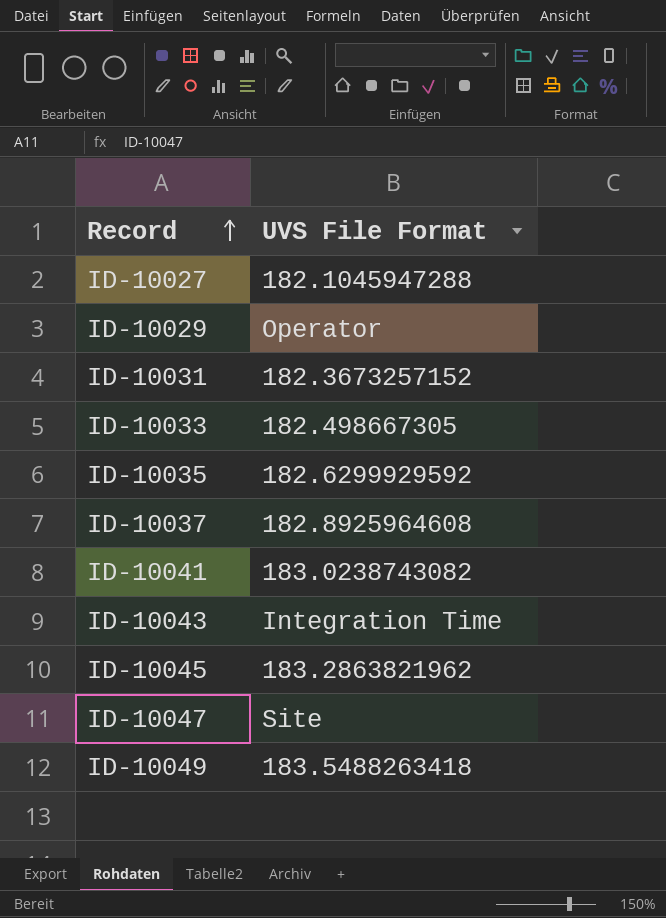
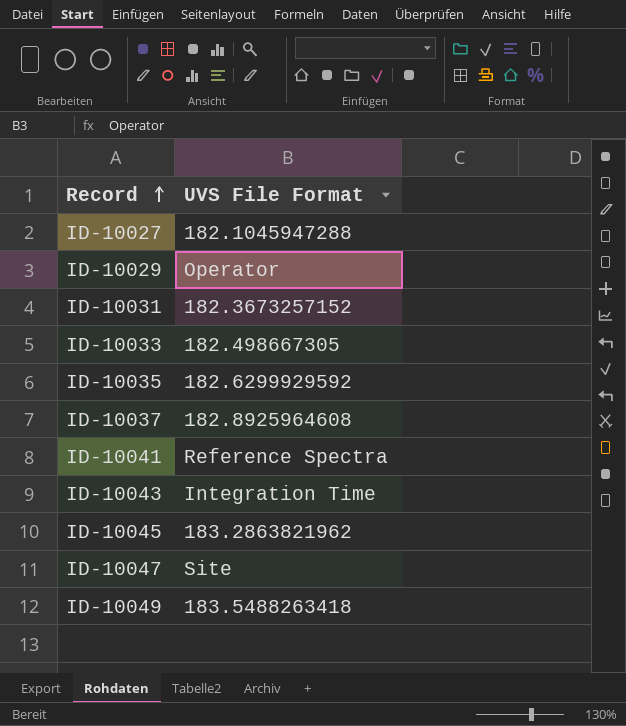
ID-10041 | UVS File Format: 183.0238743082 -> Reference Spectra

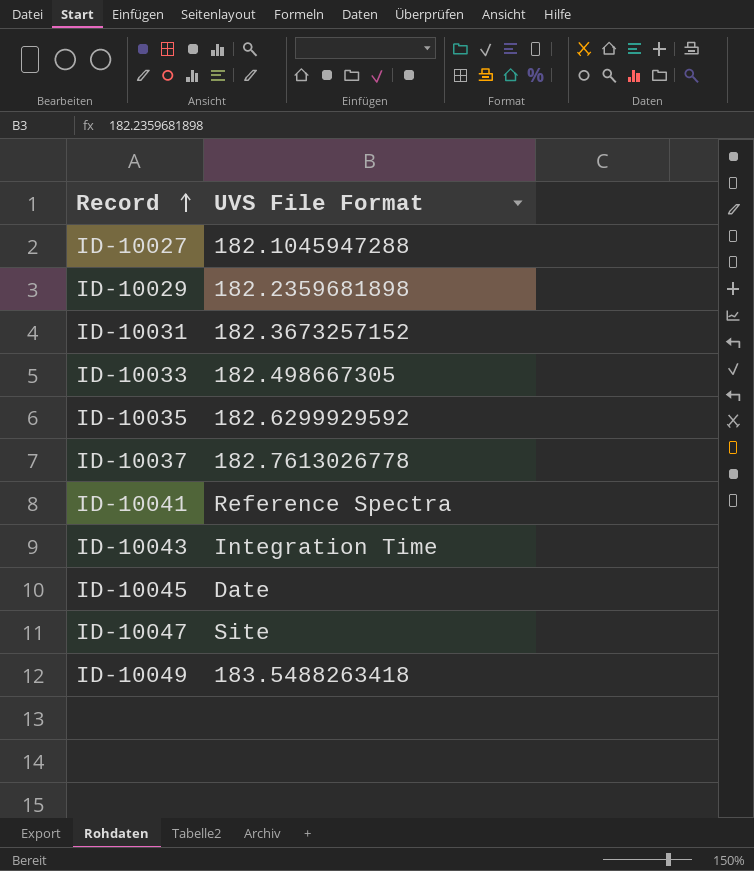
ID-10029 | UVS File Format: Operator -> 182.2359681898
ID-10037 | UVS File Format: 182.8925964608 -> 182.7613026778
ID-10045 | UVS File Format: 183.2863821962 -> Date

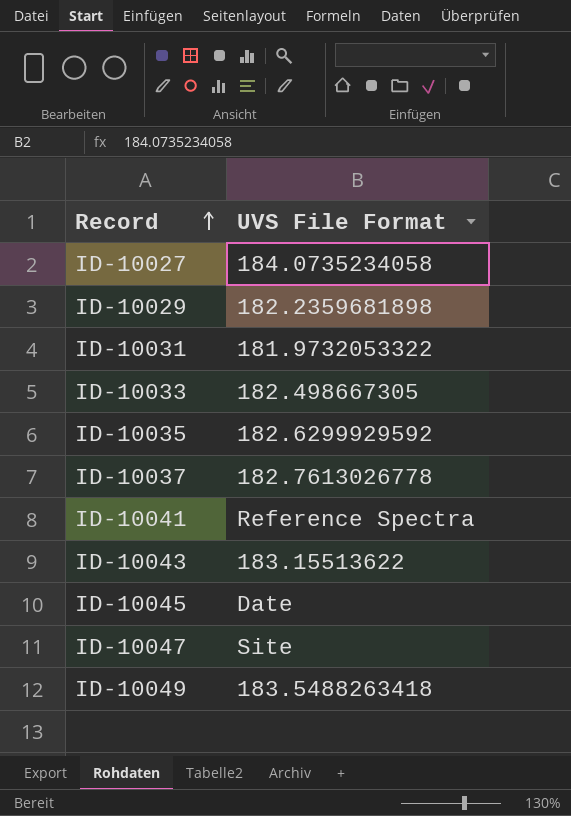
ID-10027 | UVS File Format: 182.1045947288 -> 184.0735234058
ID-10031 | UVS File Format: 182.3673257152 -> 181.9732053322
ID-10043 | UVS File Format: Integration Time -> 183.15513622

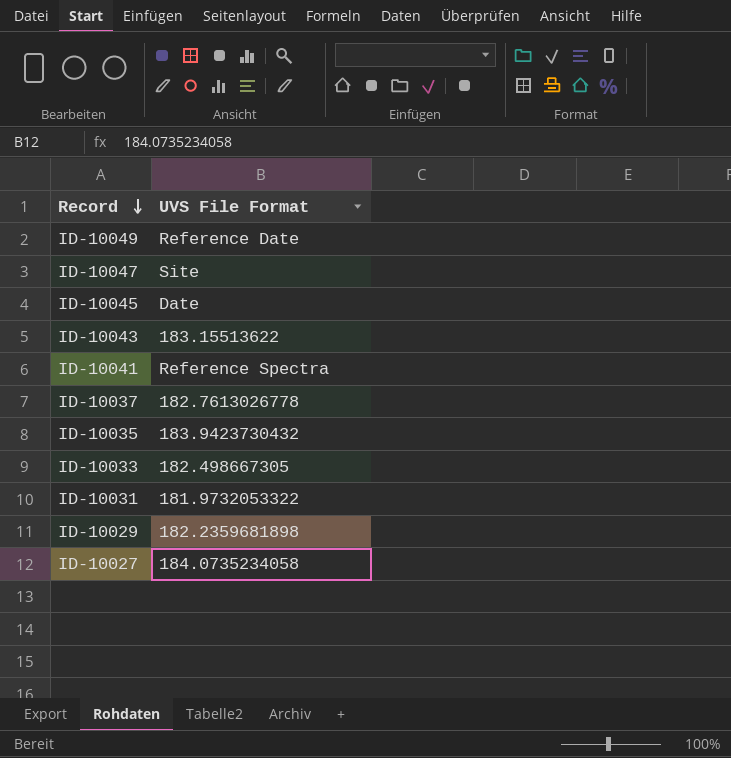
row order: Record ascending -> Record descending
ID-10049 | UVS File Format: 183.5488263418 -> Reference Date
ID-10035 | UVS File Format: 182.6299929592 -> 183.9423730432

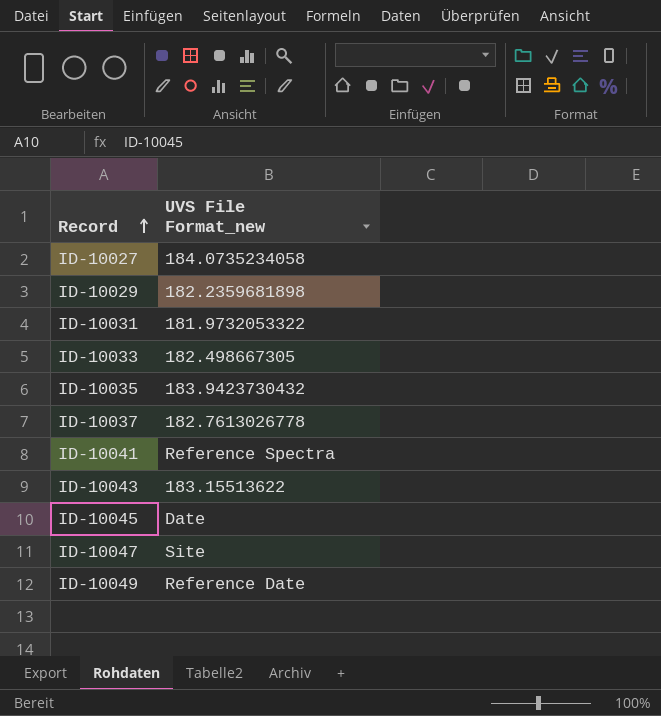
row order: Record descending -> Record ascending
column name: UVS File Format -> UVS File Format_new

